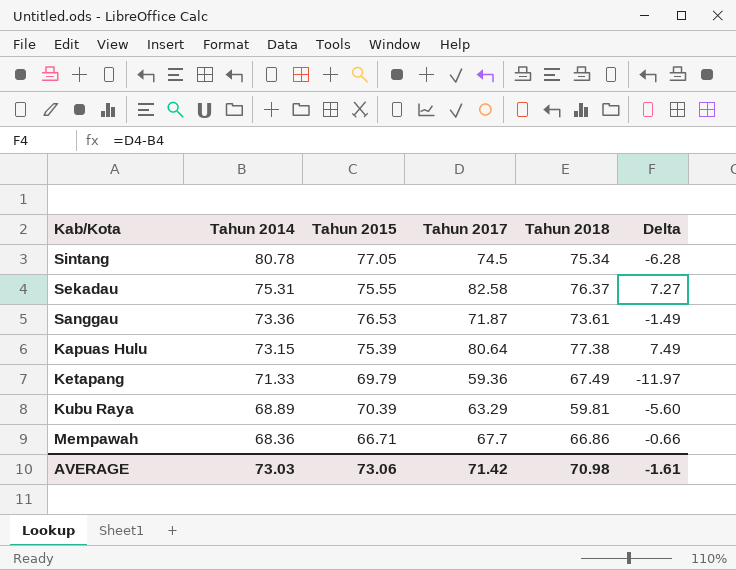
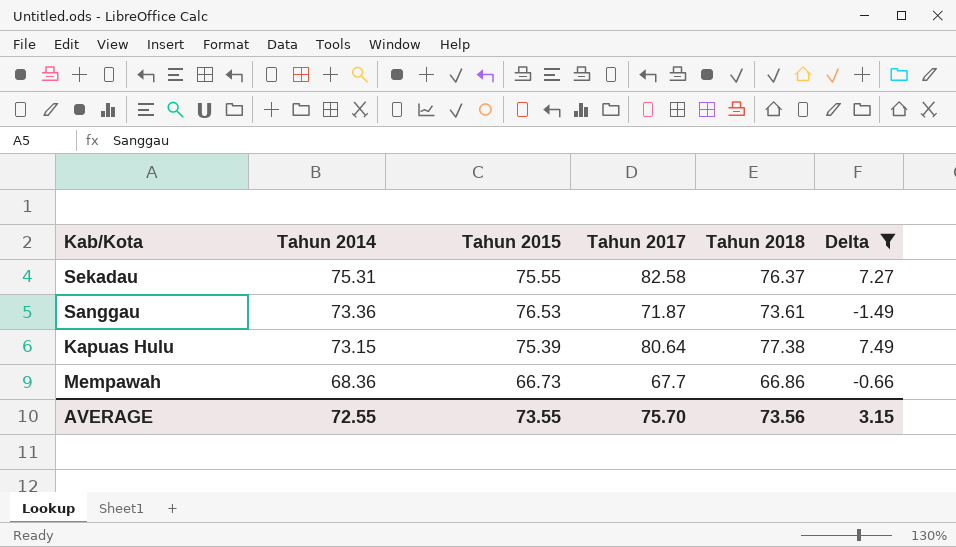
filter: none -> Delta >= -1.49
Mempawah | Tahun 2015: 66.71 -> 66.73
AVERAGE | Tahun 2014: 73.03 -> 72.55
AVERAGE | Tahun 2015: 73.06 -> 73.55
AVERAGE | Tahun 2017: 71.42 -> 75.70
AVERAGE | Tahun 2018: 70.98 -> 73.56
AVERAGE | Delta: -1.61 -> 3.15

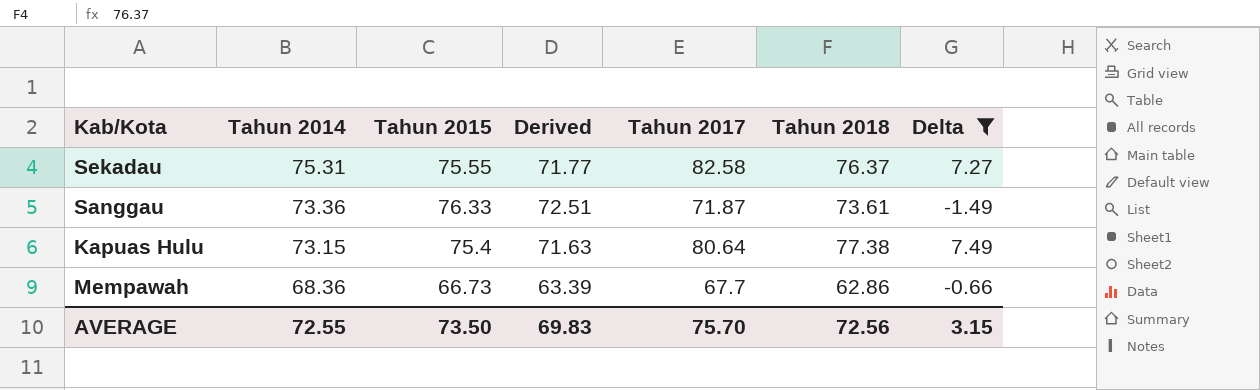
column Derived | formula: none -> [Tahun 2015] * 0.95
Sanggau | Tahun 2015: 76.53 -> 76.33
Kapuas Hulu | Tahun 2015: 75.39 -> 75.4
Mempawah | Tahun 2018: 66.86 -> 62.86
AVERAGE | Tahun 2015: 73.55 -> 73.50
AVERAGE | Tahun 2018: 73.56 -> 72.56

